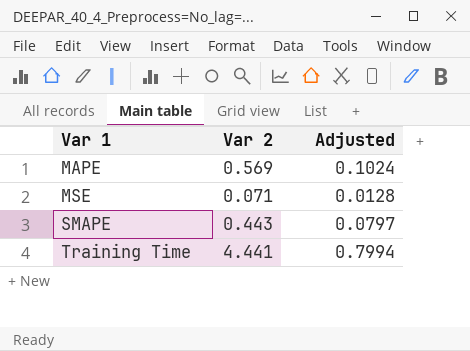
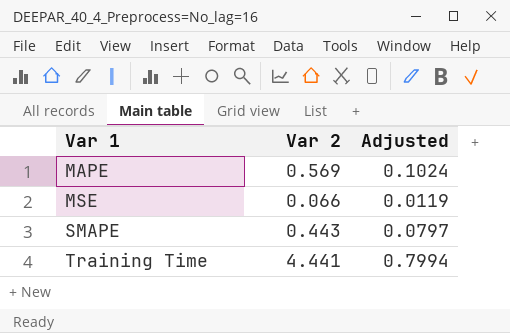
MSE | Var 2: 0.071 -> 0.066
MSE | Adjusted: 0.0128 -> 0.0119

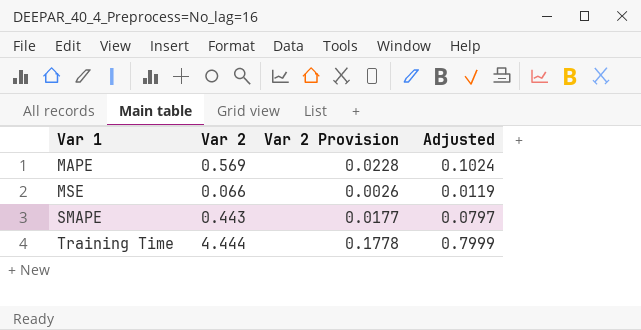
column Var 2 Provision | formula: none -> [Var 2] * 0.04
Training Time | Var 2: 4.441 -> 4.444
Training Time | Adjusted: 0.7994 -> 0.7999

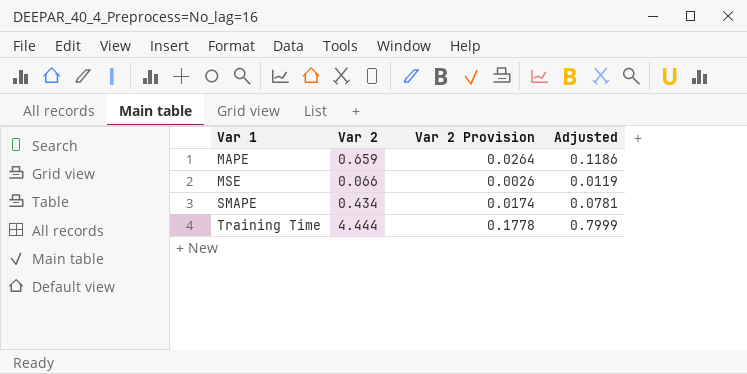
MAPE | Var 2: 0.569 -> 0.659
MAPE | Var 2 Provision: 0.0228 -> 0.0264
MAPE | Adjusted: 0.1024 -> 0.1186
SMAPE | Var 2: 0.443 -> 0.434
SMAPE | Var 2 Provision: 0.0177 -> 0.0174
SMAPE | Adjusted: 0.0797 -> 0.0781

